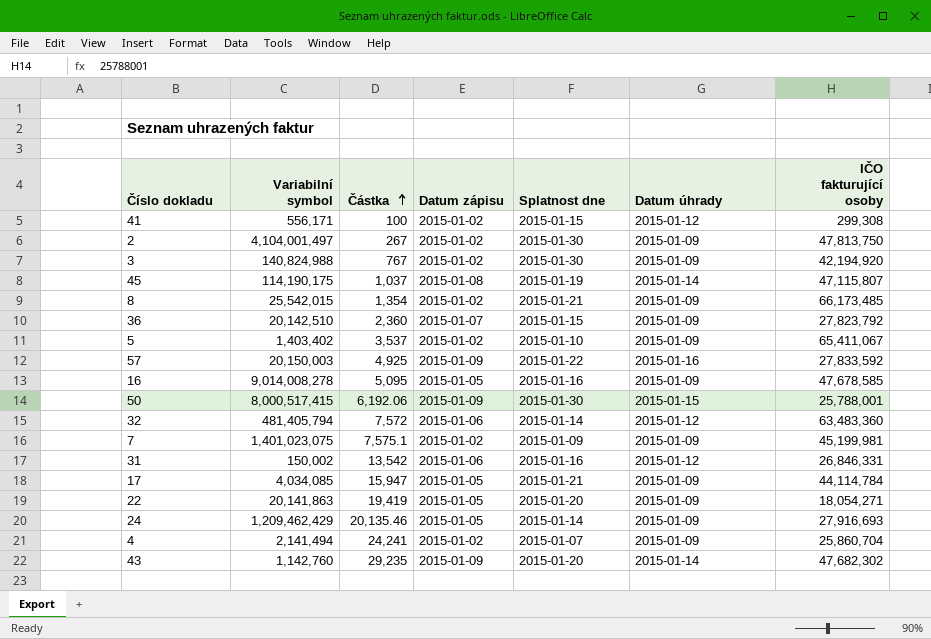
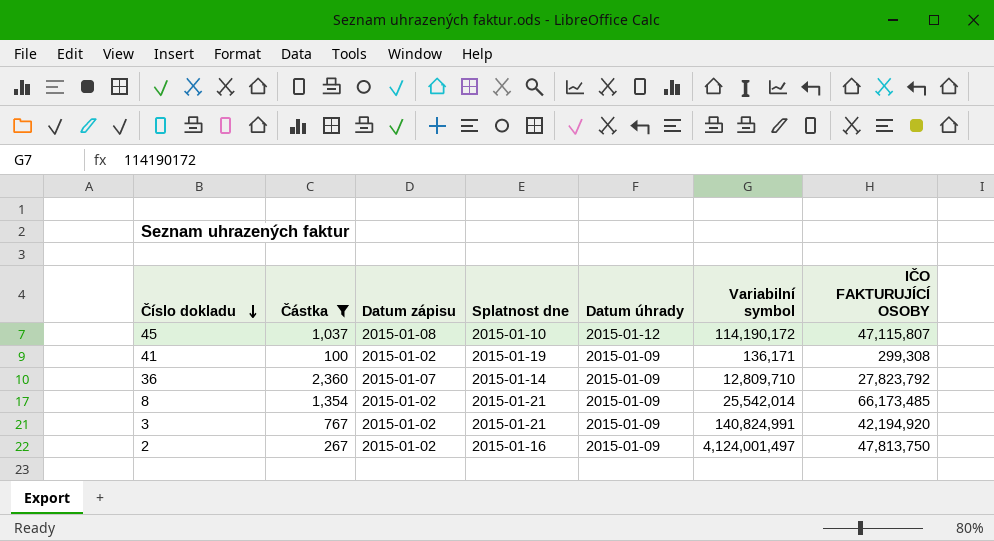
filter: none -> Částka <= 2,360
row order: Částka ascending -> Číslo dokladu descending
column Variabilní symbol | position: 2 -> 6
column name: IČO fakturující osoby -> IČO FAKTURUJÍCÍ OSOBY
45 | Splatnost dne: 2015-01-19 -> 2015-01-10
45 | Datum úhrady: 2015-01-14 -> 2015-01-12
45 | Variabilní symbol: 114,190,175 -> 114,190,172
41 | Splatnost dne: 2015-01-15 -> 2015-01-19
41 | Datum úhrady: 2015-01-12 -> 2015-01-09
41 | Variabilní symbol: 556,171 -> 136,171
36 | Splatnost dne: 2015-01-15 -> 2015-01-14
36 | Variabilní symbol: 20,142,510 -> 12,809,710
8 | Variabilní symbol: 25,542,015 -> 25,542,014
3 | Splatnost dne: 2015-01-30 -> 2015-01-21
3 | Variabilní symbol: 140,824,988 -> 140,824,991
2 | Splatnost dne: 2015-01-30 -> 2015-01-16
2 | Variabilní symbol: 4,104,001,497 -> 4,124,001,497

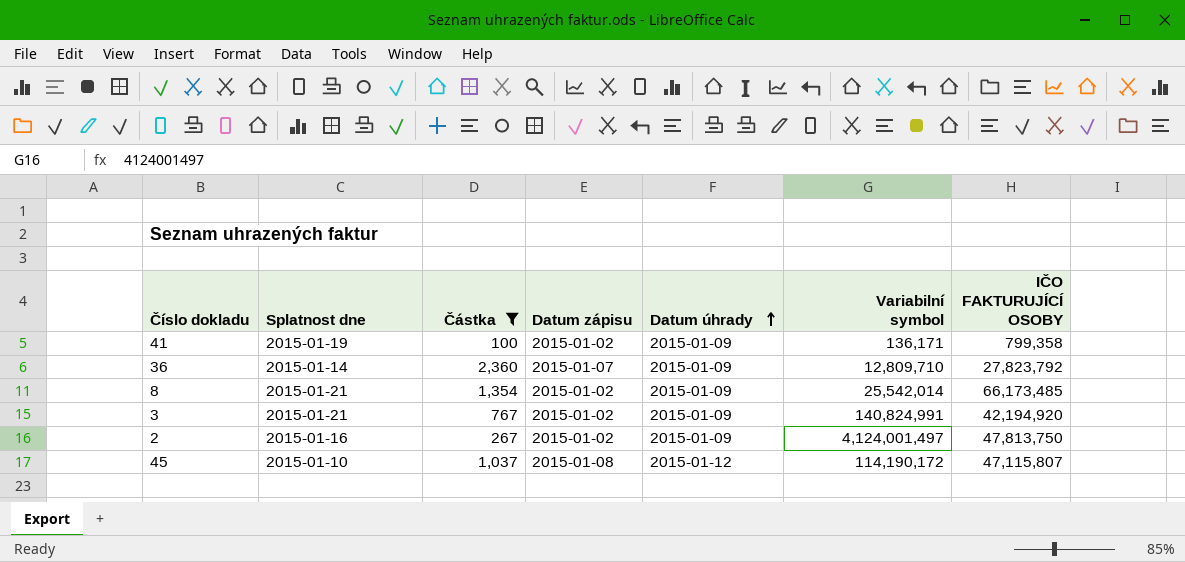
row order: Číslo dokladu descending -> Datum úhrady ascending
column Splatnost dne | position: 4 -> 2
41 | IČO FAKTURUJÍCÍ OSOBY: 299,308 -> 799,358

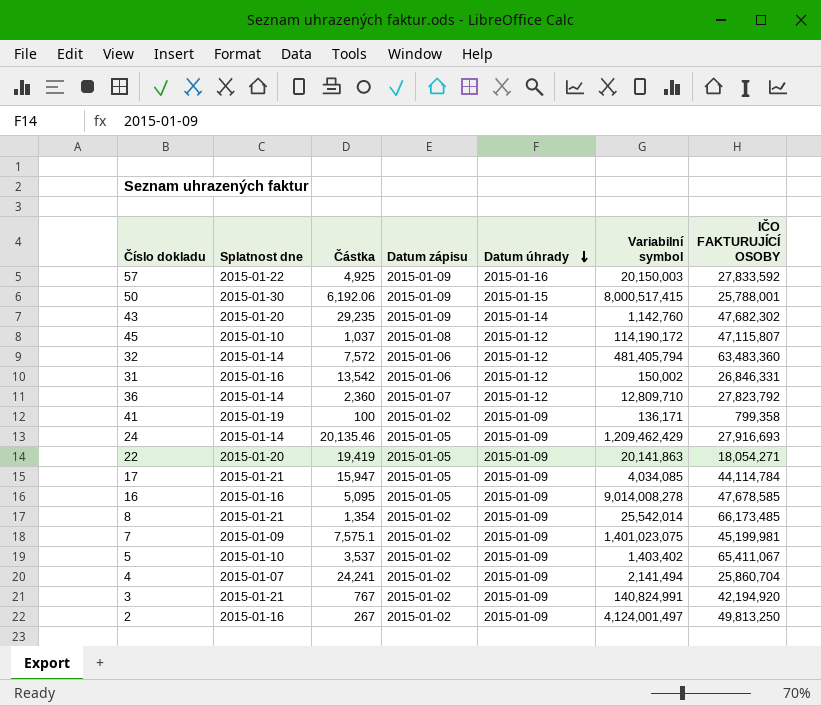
filter: Částka <= 2,360 -> none
row order: Datum úhrady ascending -> Datum úhrady descending
36 | Datum úhrady: 2015-01-09 -> 2015-01-12
2 | IČO FAKTURUJÍCÍ OSOBY: 47,813,750 -> 49,813,250

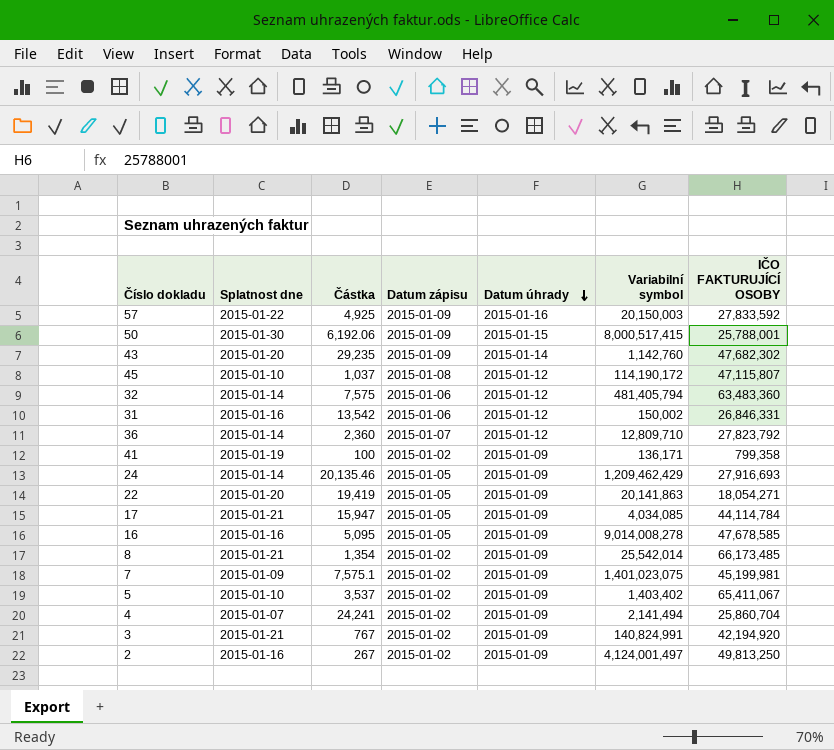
32 | Částka: 7,572 -> 7,575

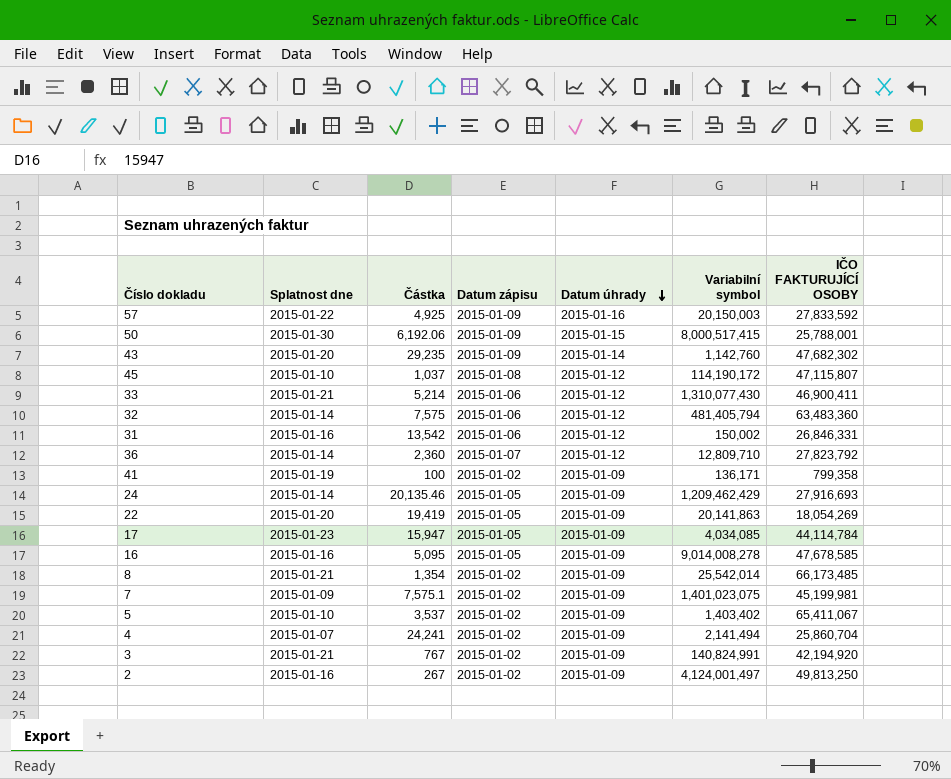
row 33: none -> 2015-01-21 | 5,214 | 2015-01-06 | 2015-01-12 | 1,310,077,430 | 46,900,411
22 | IČO FAKTURUJÍCÍ OSOBY: 18,054,271 -> 18,054,269
17 | Splatnost dne: 2015-01-21 -> 2015-01-23

